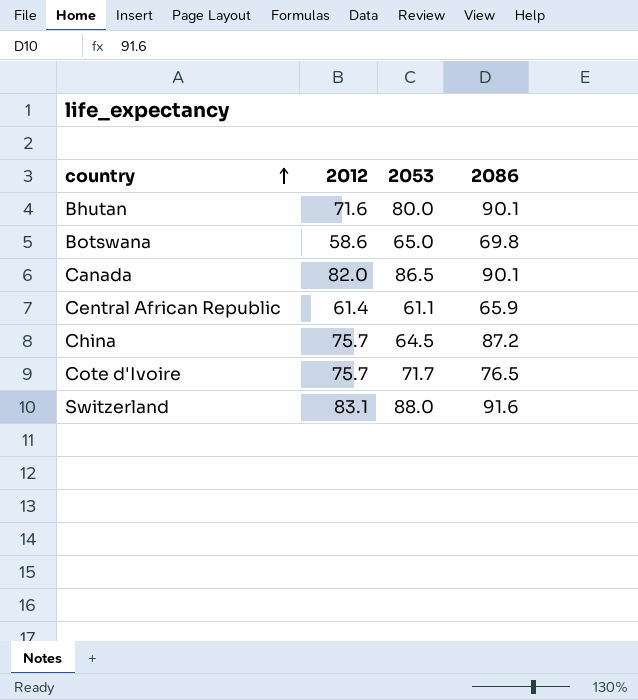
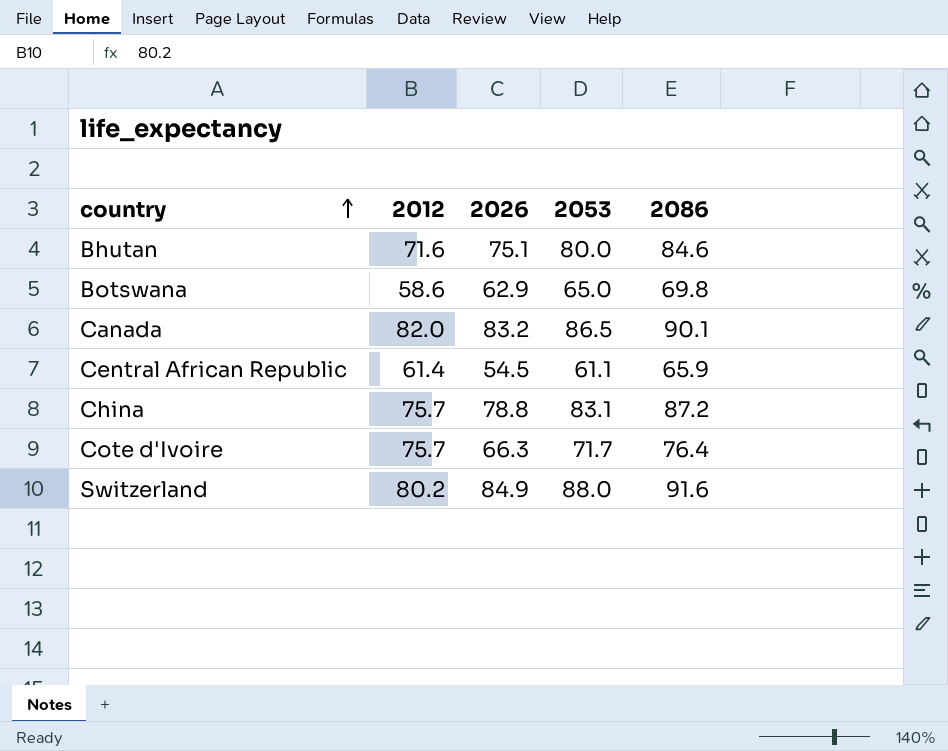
column 2026 | position: none -> 3
Bhutan | 2086: 90.1 -> 84.6
China | 2053: 64.5 -> 83.1
Cote d'Ivoire | 2086: 76.5 -> 76.4
Switzerland | 2012: 83.1 -> 80.2

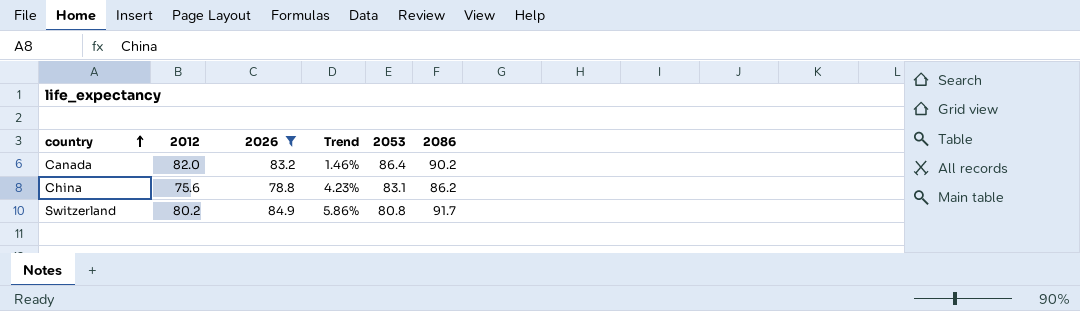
filter: none -> 2026 >= 78.8
column Trend | formula: none -> ([2026] - [2012]) / [2012]
Canada | 2053: 86.5 -> 86.4
Canada | 2086: 90.1 -> 90.2
China | 2012: 75.7 -> 75.6
China | 2086: 87.2 -> 86.2
Switzerland | 2053: 88.0 -> 80.8
Switzerland | 2086: 91.6 -> 91.7

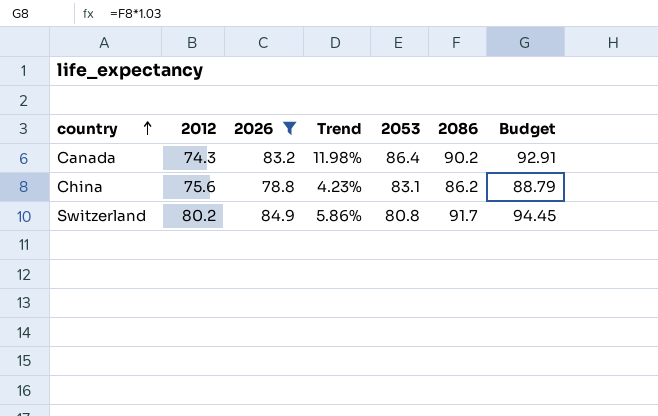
column Budget | formula: none -> [2086] * 1.03
Canada | 2012: 82.0 -> 74.3
Canada | Trend: 1.46% -> 11.98%

